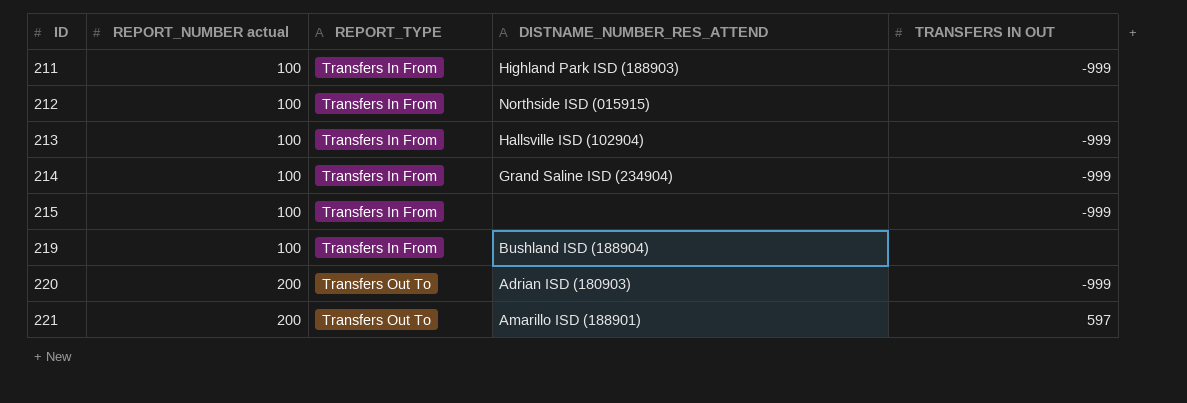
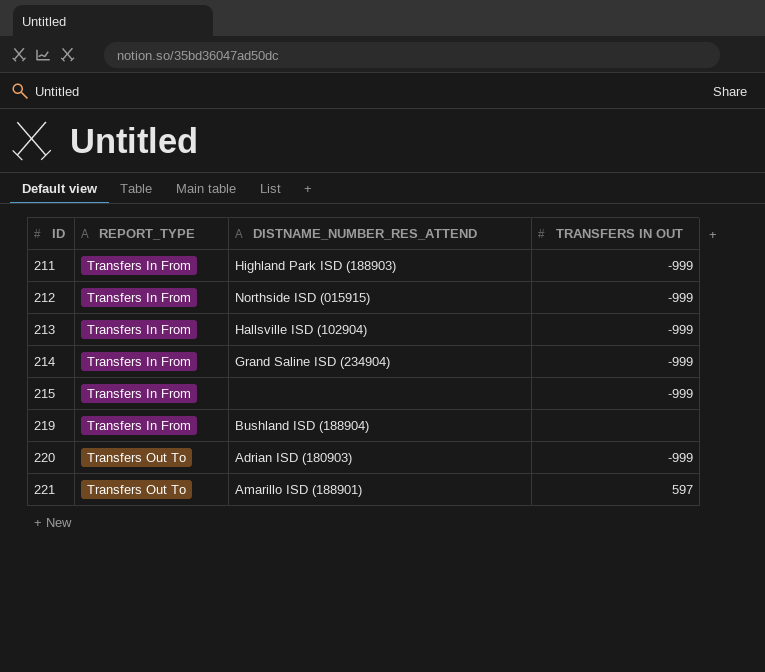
column REPORT_NUMBER actual | position: 2 -> none
212 | TRANSFERS IN OUT: none -> -999

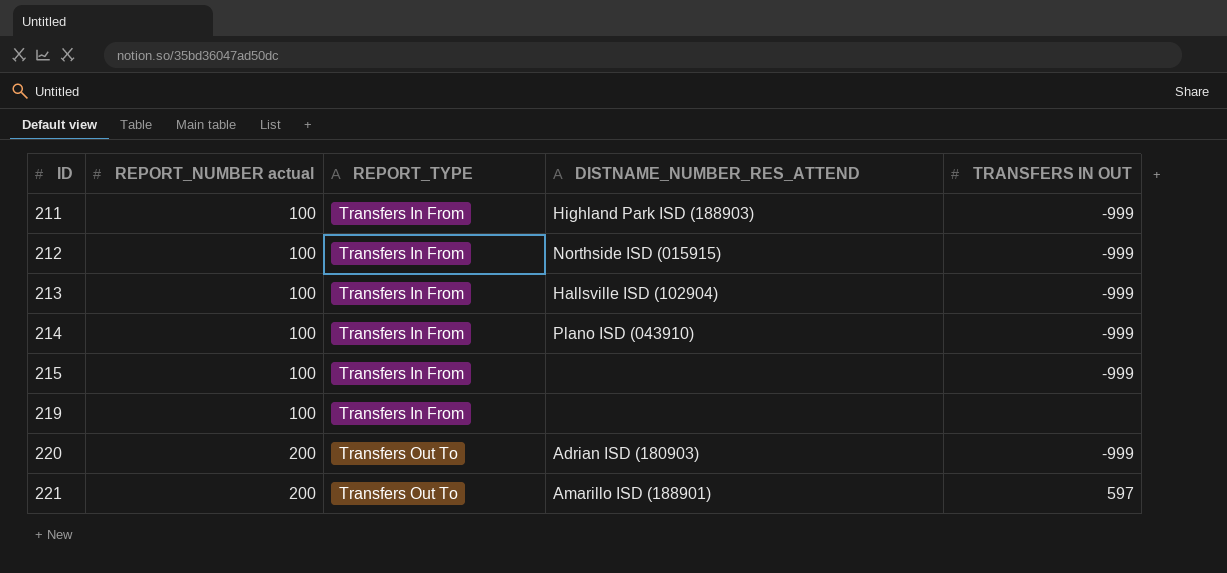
column REPORT_NUMBER actual | position: none -> 2
214 | DISTNAME_NUMBER_RES_ATTEND: Grand Saline ISD (234904) -> Plano ISD (043910)
219 | DISTNAME_NUMBER_RES_ATTEND: Bushland ISD (188904) -> none

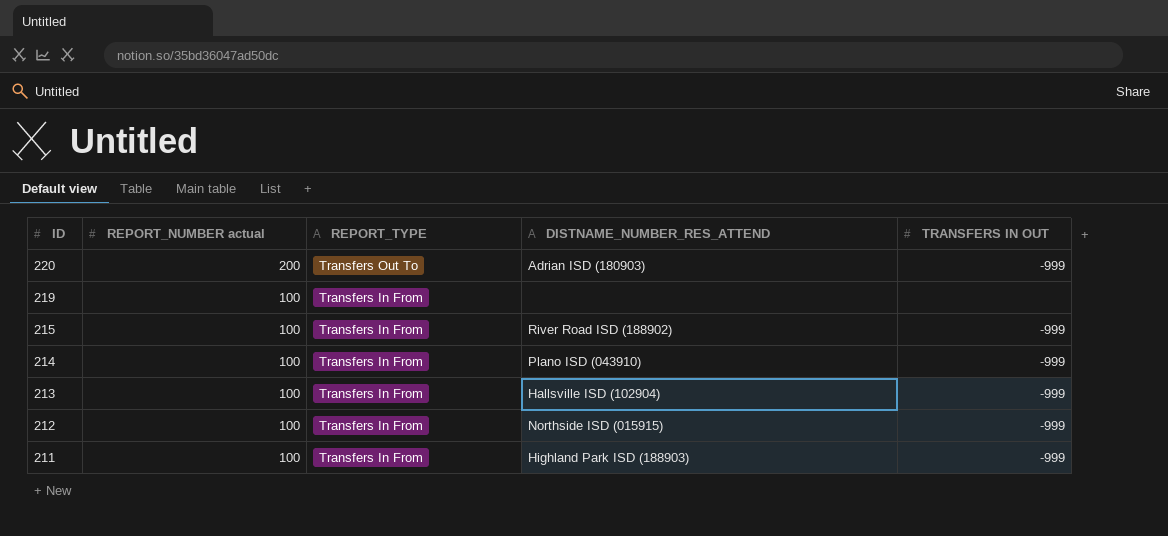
row order: ID ascending -> ID descending
row 221: 200 | Transfers Out To | Amarillo ISD (188901) | 597 -> none
215 | DISTNAME_NUMBER_RES_ATTEND: none -> River Road ISD (188902)

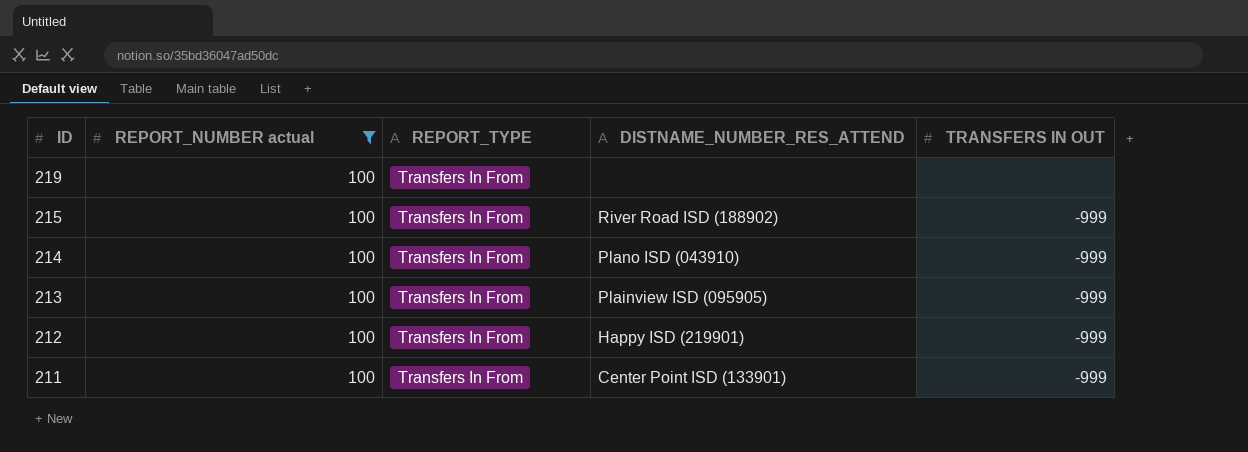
filter: none -> REPORT_NUMBER actual = 100
213 | DISTNAME_NUMBER_RES_ATTEND: Hallsville ISD (102904) -> Plainview ISD (095905)
212 | DISTNAME_NUMBER_RES_ATTEND: Northside ISD (015915) -> Happy ISD (219901)
211 | DISTNAME_NUMBER_RES_ATTEND: Highland Park ISD (188903) -> Center Point ISD (133901)

